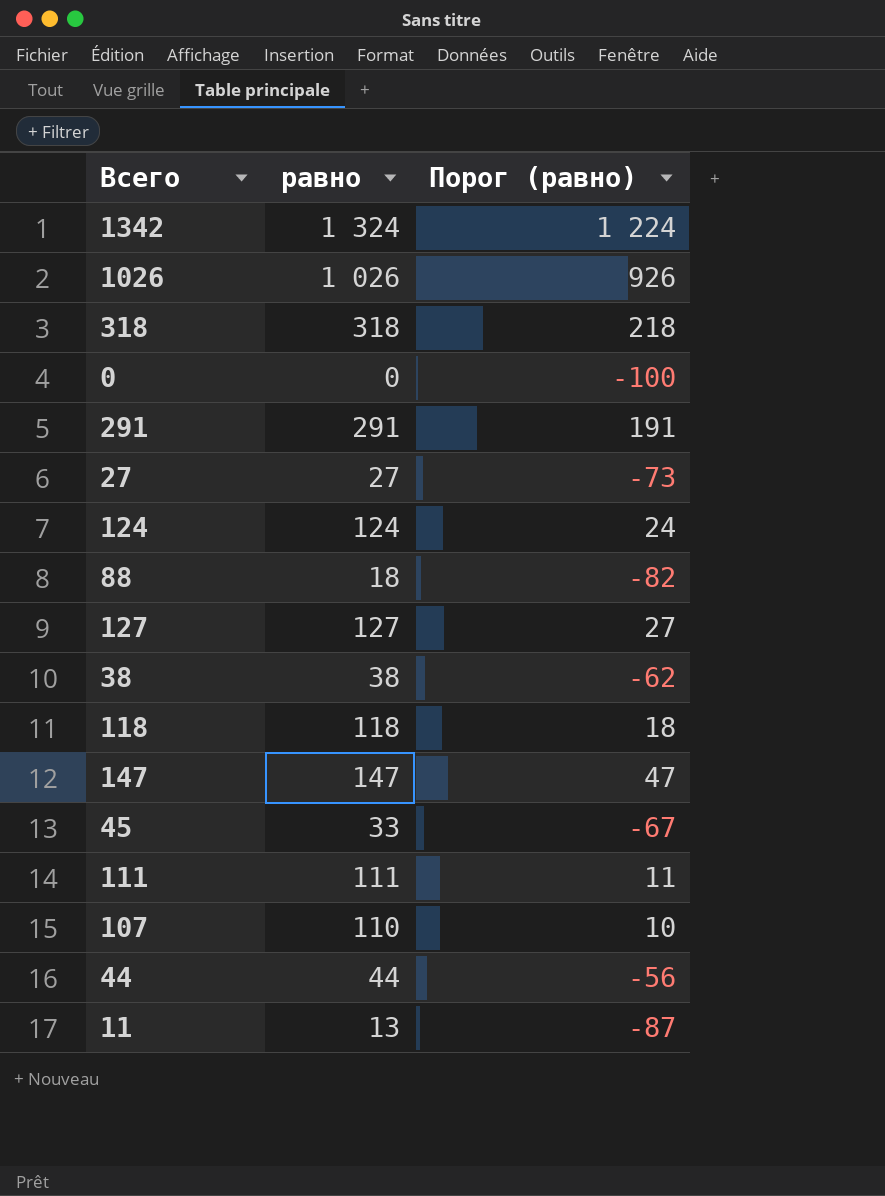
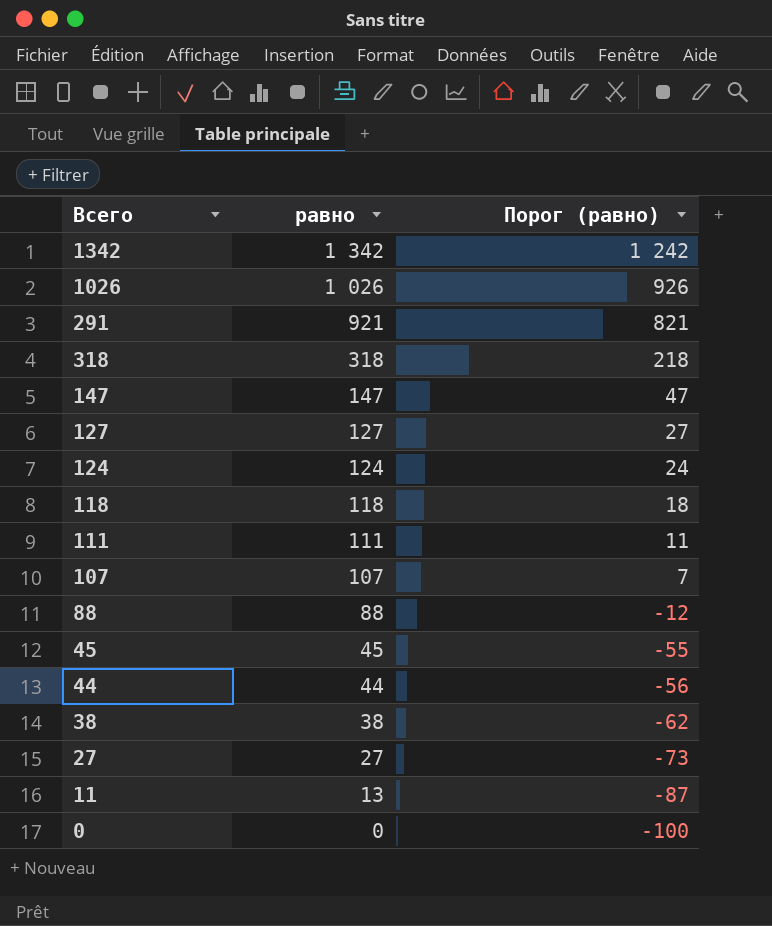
row order: none -> равно descending
1342 | равно: 1 324 -> 1 342
1342 | Порог (равно): 1 224 -> 1 242
291 | равно: 291 -> 921
291 | Порог (равно): 191 -> 821
107 | равно: 110 -> 107
107 | Порог (равно): 10 -> 7
88 | равно: 18 -> 88
88 | Порог (равно): -82 -> -12
45 | равно: 33 -> 45
45 | Порог (равно): -67 -> -55

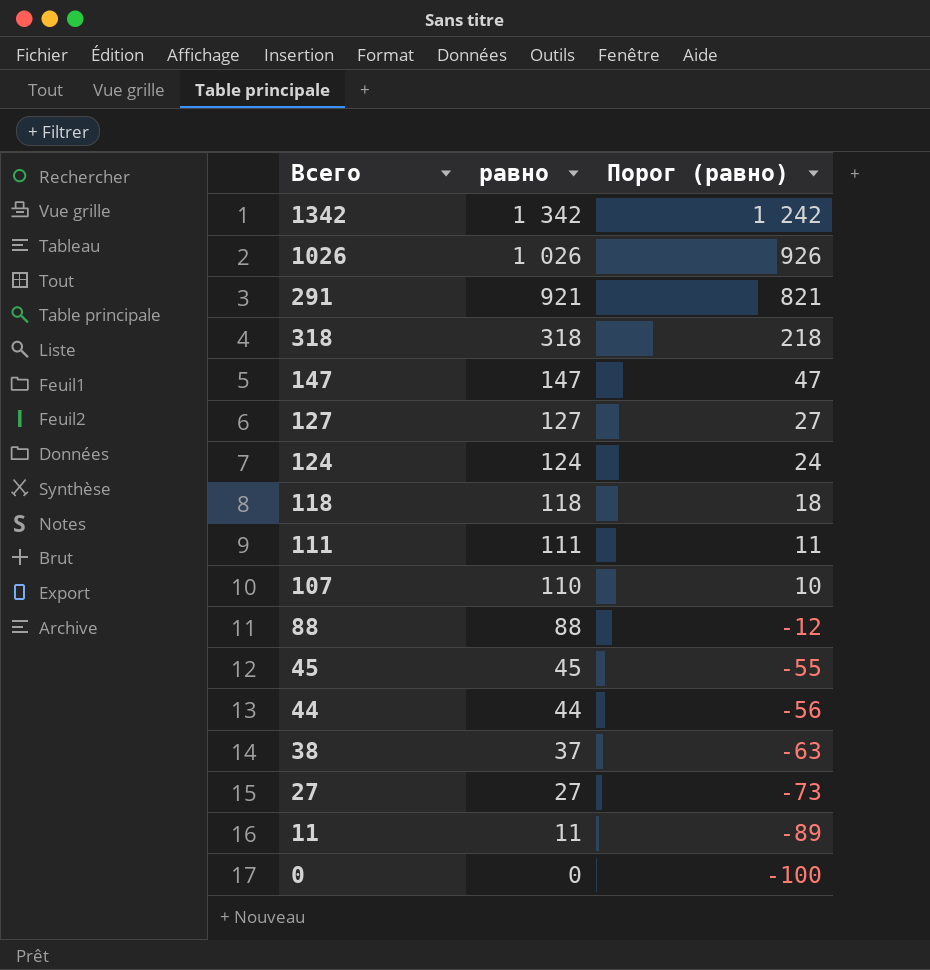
107 | равно: 107 -> 110
107 | Порог (равно): 7 -> 10
38 | равно: 38 -> 37
38 | Порог (равно): -62 -> -63
11 | равно: 13 -> 11
11 | Порог (равно): -87 -> -89

